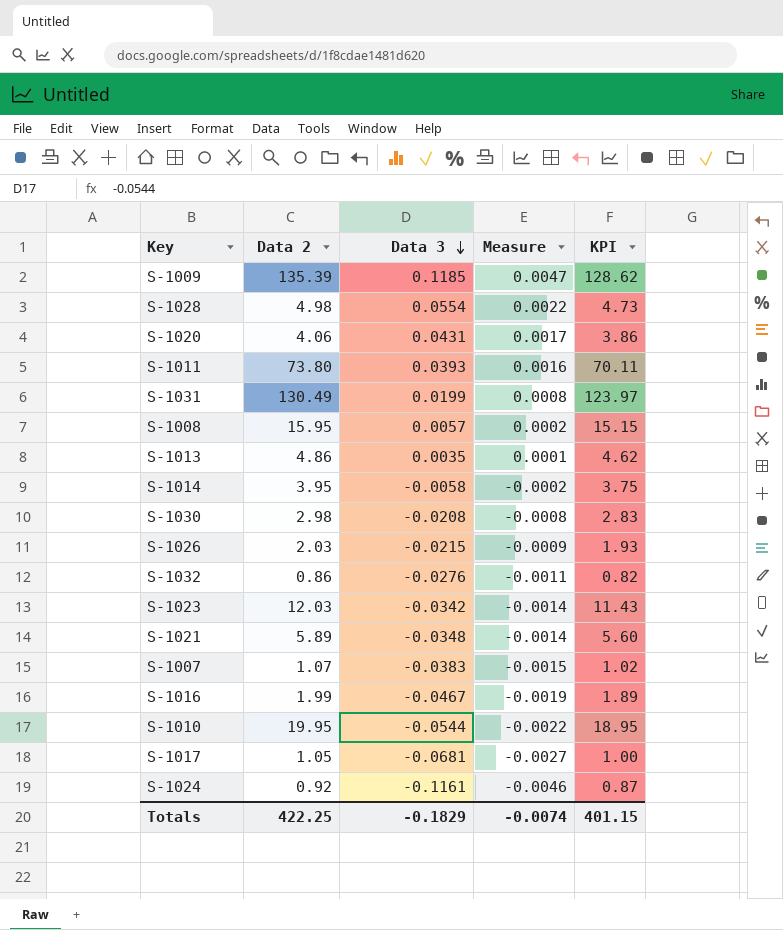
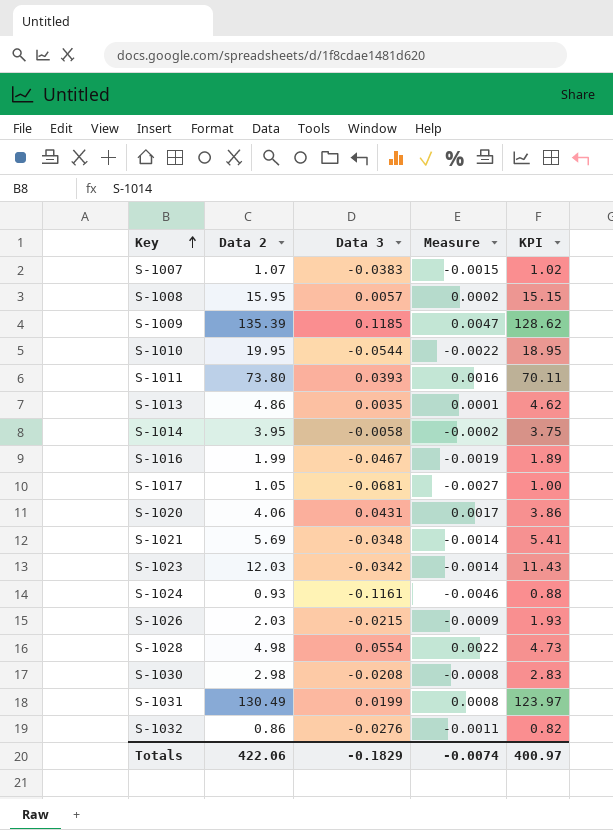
row order: Data 3 descending -> Key ascending
S-1021 | Data 2: 5.89 -> 5.69
S-1021 | KPI: 5.60 -> 5.41
S-1024 | Data 2: 0.92 -> 0.93
S-1024 | KPI: 0.87 -> 0.88
Totals | Data 2: 422.25 -> 422.06
Totals | KPI: 401.15 -> 400.97

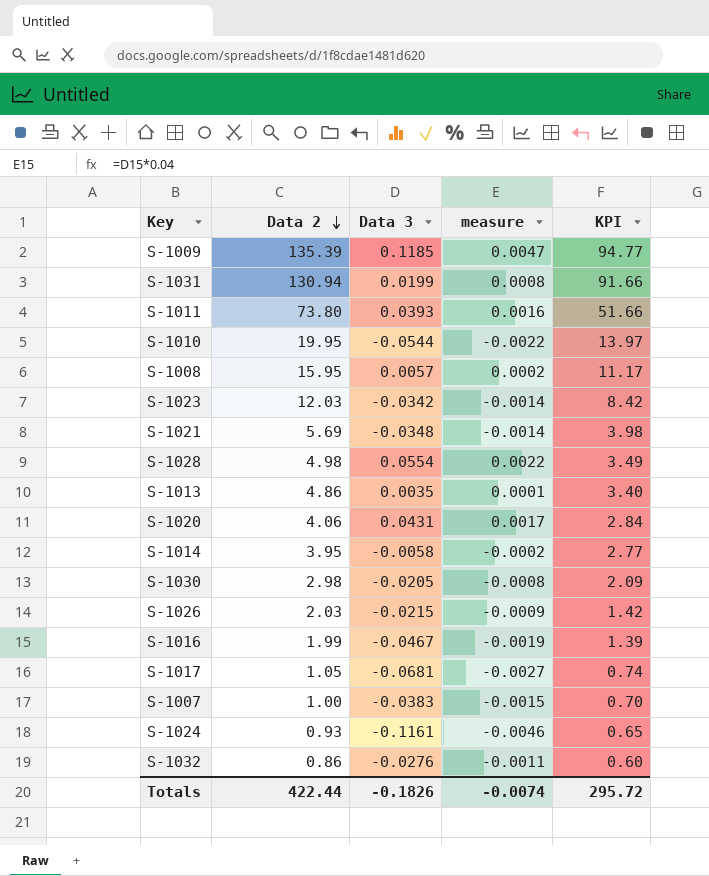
row order: Key ascending -> Data 2 descending
column name: Measure -> measure
column KPI | formula: [Data 2] * 0.95 -> [Data 2] * 0.7
S-1031 | Data 2: 130.49 -> 130.94
S-1030 | Data 3: -0.0208 -> -0.0205
S-1007 | Data 2: 1.07 -> 1.00
Totals | Data 2: 422.06 -> 422.44
Totals | Data 3: -0.1829 -> -0.1826
Totals | KPI: 400.97 -> 295.72

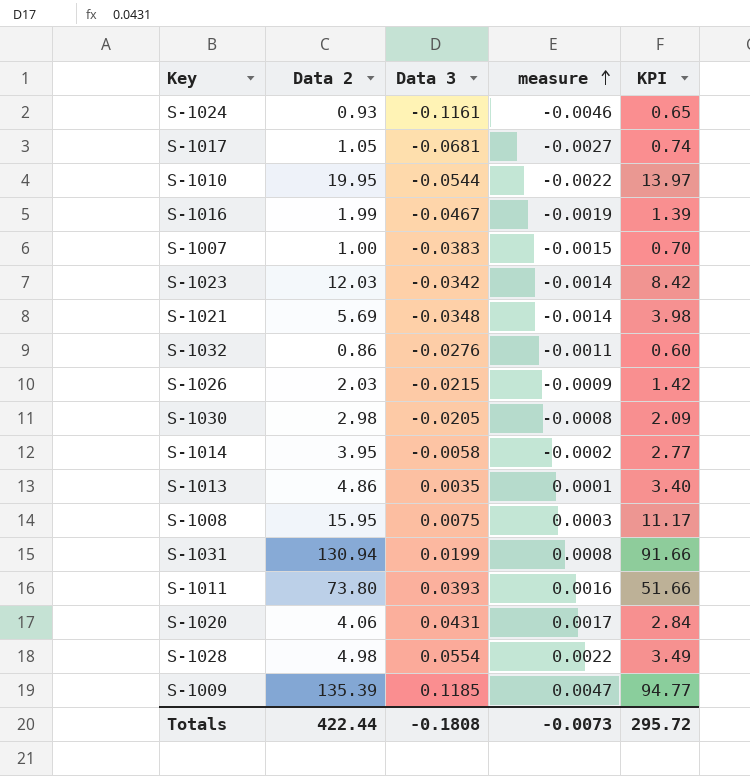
row order: Data 2 descending -> measure ascending
S-1008 | Data 3: 0.0057 -> 0.0075
S-1008 | measure: 0.0002 -> 0.0003
Totals | Data 3: -0.1826 -> -0.1808
Totals | measure: -0.0074 -> -0.0073

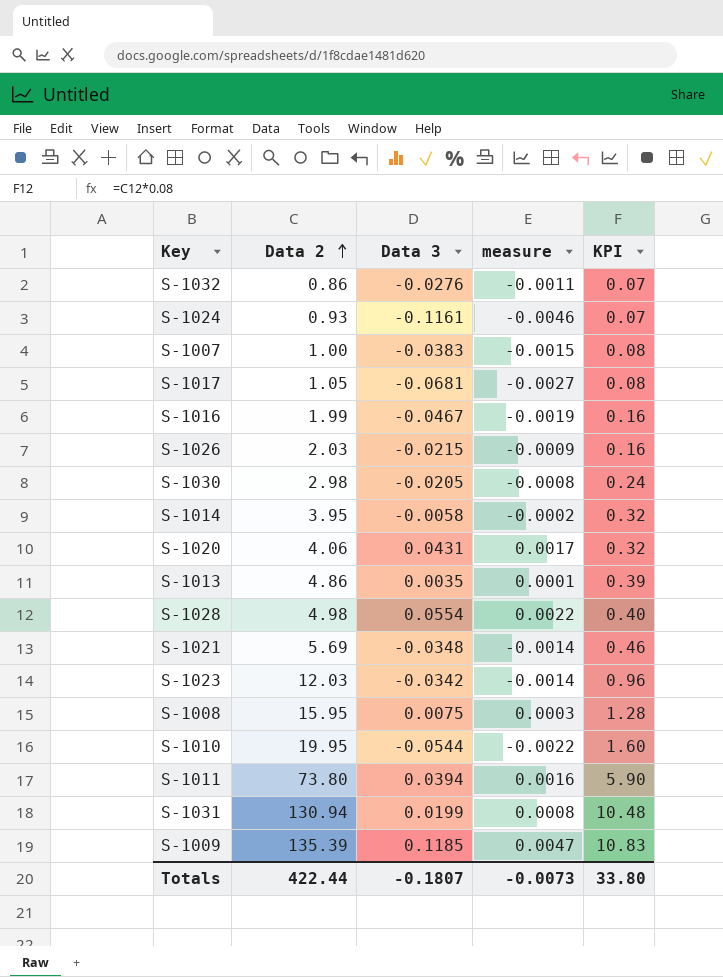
row order: measure ascending -> Data 2 ascending
column KPI | formula: [Data 2] * 0.7 -> [Data 2] * 0.08
S-1011 | Data 3: 0.0393 -> 0.0394
Totals | Data 3: -0.1808 -> -0.1807
Totals | KPI: 295.72 -> 33.80

